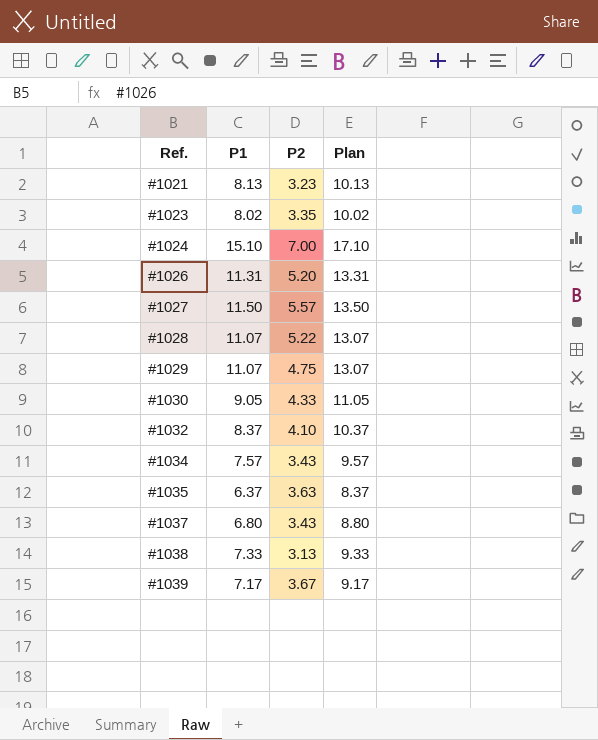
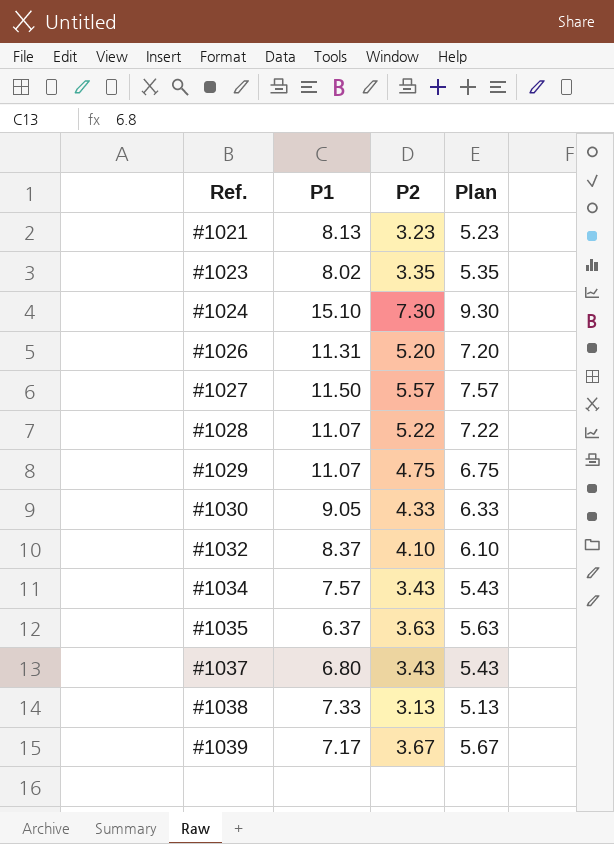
column Plan | formula: [P1] + 2 -> [P2] + 2
#1024 | P2: 7.00 -> 7.30

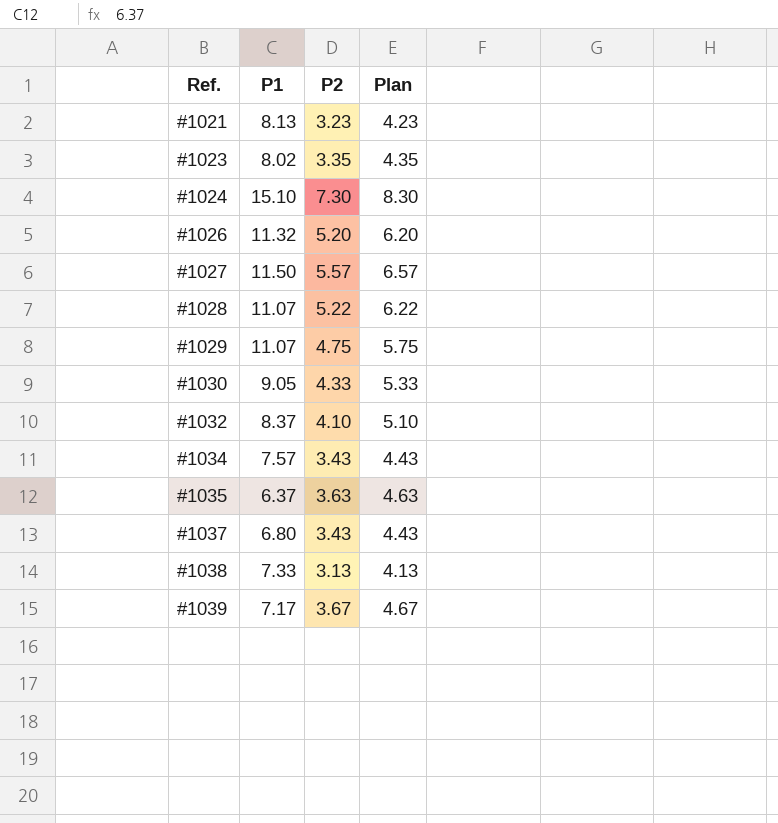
column Plan | formula: [P2] + 2 -> [P2] + 1
#1026 | P1: 11.31 -> 11.32

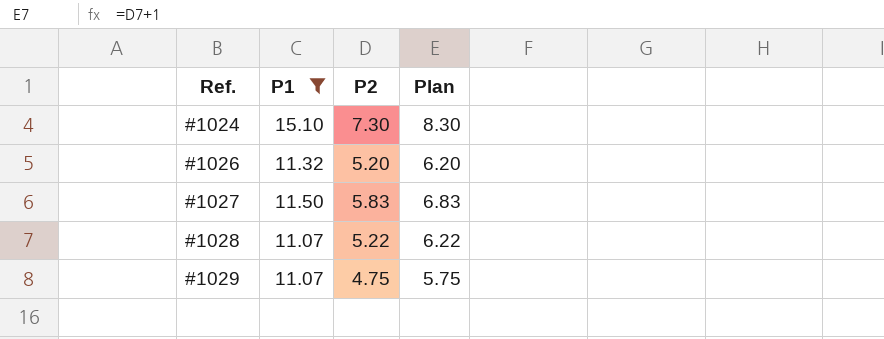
filter: none -> P1 >= 11.07
#1027 | P2: 5.57 -> 5.83
#1027 | Plan: 6.57 -> 6.83

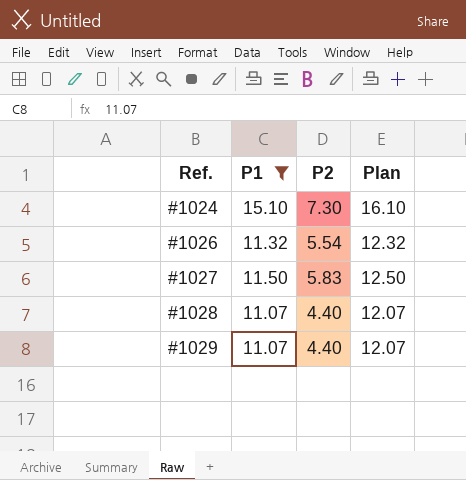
column Plan | formula: [P2] + 1 -> [P1] + 1
#1026 | P2: 5.20 -> 5.54
#1028 | P2: 5.22 -> 4.40
#1029 | P2: 4.75 -> 4.40

